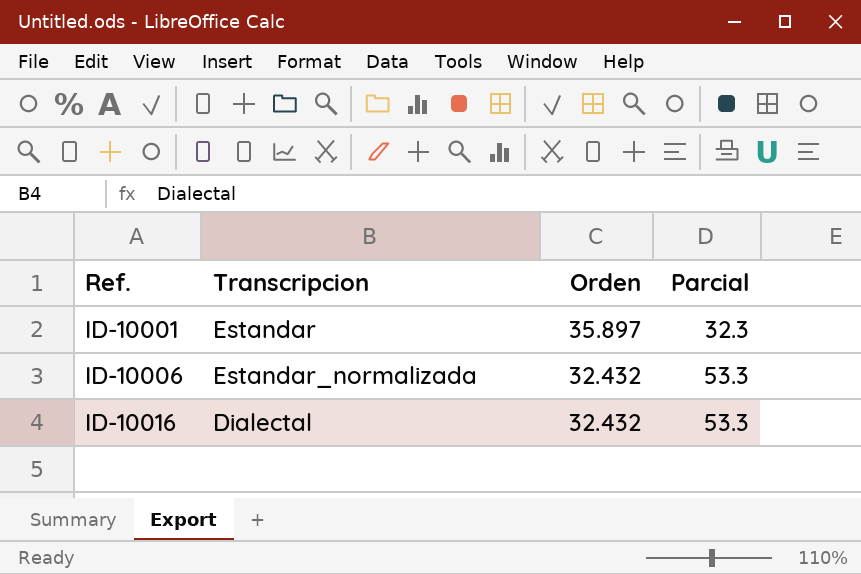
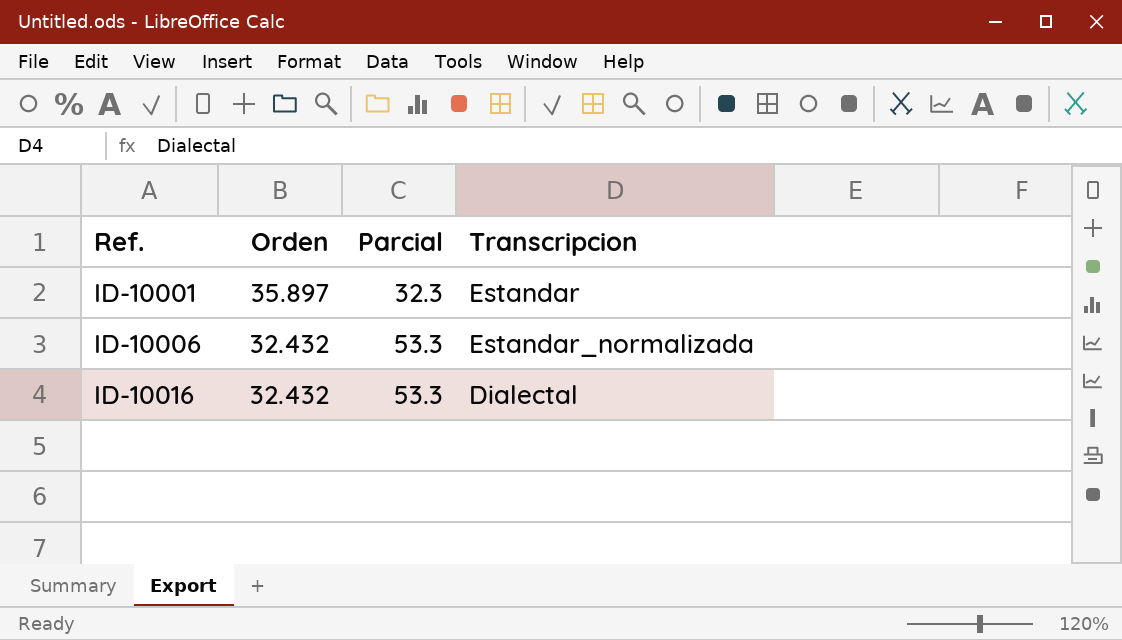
column Transcripcion | position: 2 -> 4

